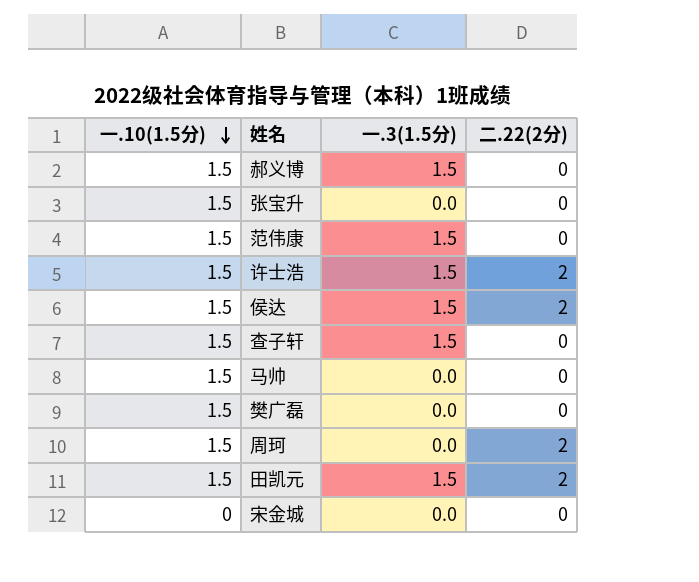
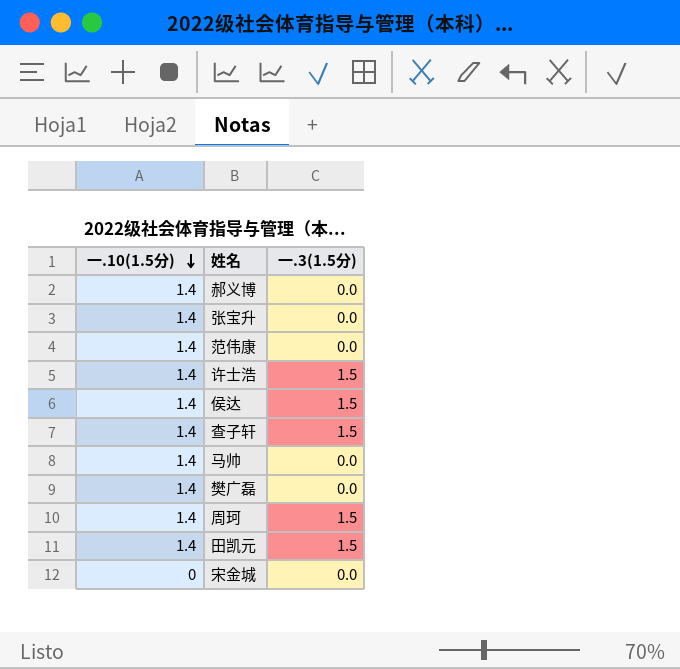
column 二.22(2分) | position: 4 -> none
郝义博 | 一.10(1.5分): 1.5 -> 1.4
郝义博 | 一.3(1.5分): 1.5 -> 0.0
张宝升 | 一.10(1.5分): 1.5 -> 1.4
范伟康 | 一.10(1.5分): 1.5 -> 1.4
范伟康 | 一.3(1.5分): 1.5 -> 0.0
许士浩 | 一.10(1.5分): 1.5 -> 1.4
侯达 | 一.10(1.5分): 1.5 -> 1.4
查子轩 | 一.10(1.5分): 1.5 -> 1.4
马帅 | 一.10(1.5分): 1.5 -> 1.4
樊广磊 | 一.10(1.5分): 1.5 -> 1.4
周珂 | 一.10(1.5分): 1.5 -> 1.4
周珂 | 一.3(1.5分): 0.0 -> 1.5
田凯元 | 一.10(1.5分): 1.5 -> 1.4

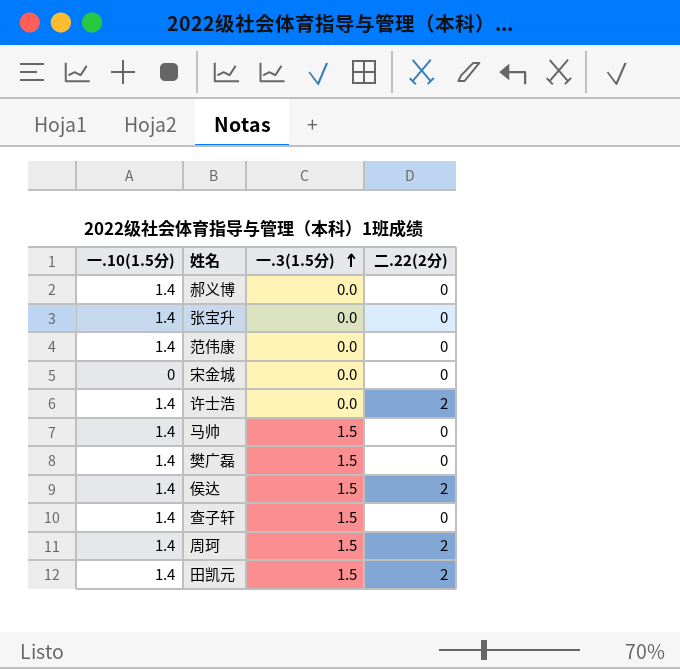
row order: 一.10(1.5分) descending -> 一.3(1.5分) ascending
column 二.22(2分) | position: none -> 4
许士浩 | 一.3(1.5分): 1.5 -> 0.0
马帅 | 一.3(1.5分): 0.0 -> 1.5
樊广磊 | 一.3(1.5分): 0.0 -> 1.5

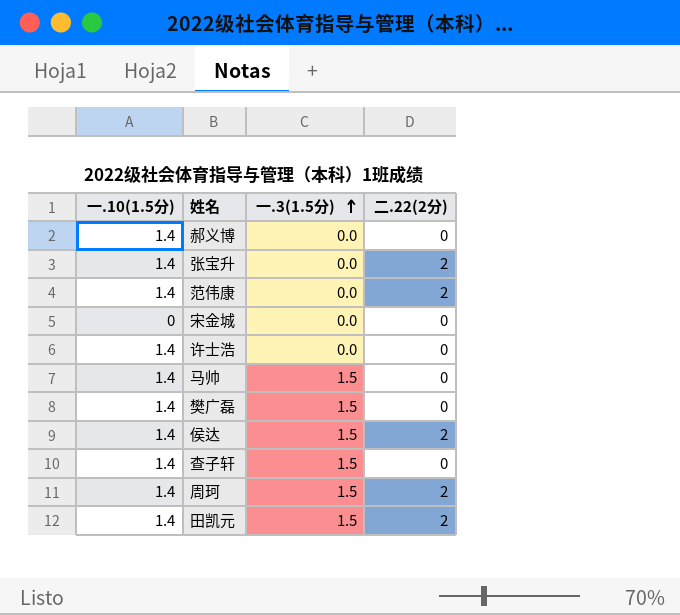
张宝升 | 二.22(2分): 0 -> 2
范伟康 | 二.22(2分): 0 -> 2
许士浩 | 二.22(2分): 2 -> 0

